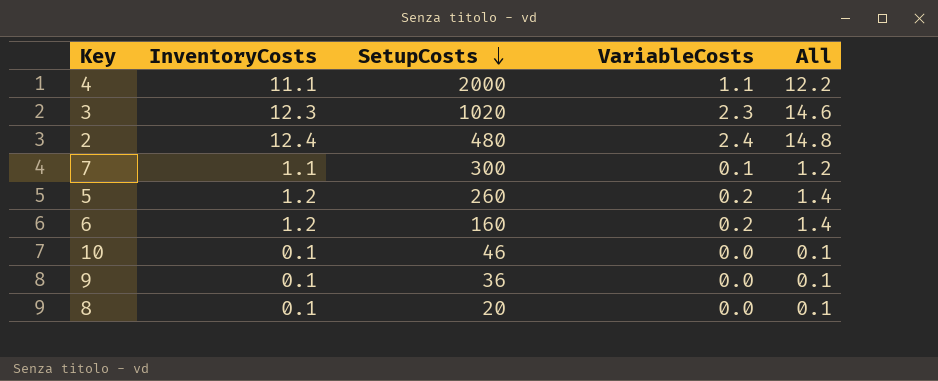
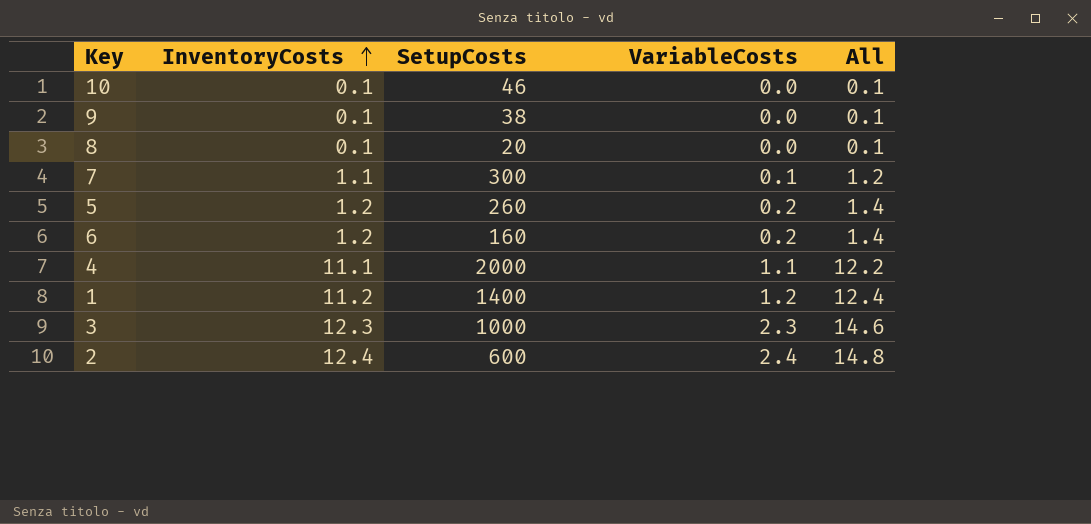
row order: SetupCosts descending -> InventoryCosts ascending
9 | SetupCosts: 36 -> 38
row 1: none -> 11.2 | 1400 | 1.2 | 12.4
3 | SetupCosts: 1020 -> 1000
2 | SetupCosts: 480 -> 600

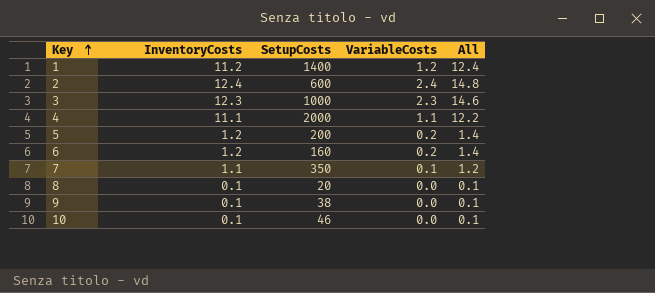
row order: InventoryCosts ascending -> Key ascending
5 | SetupCosts: 260 -> 200
7 | SetupCosts: 300 -> 350

